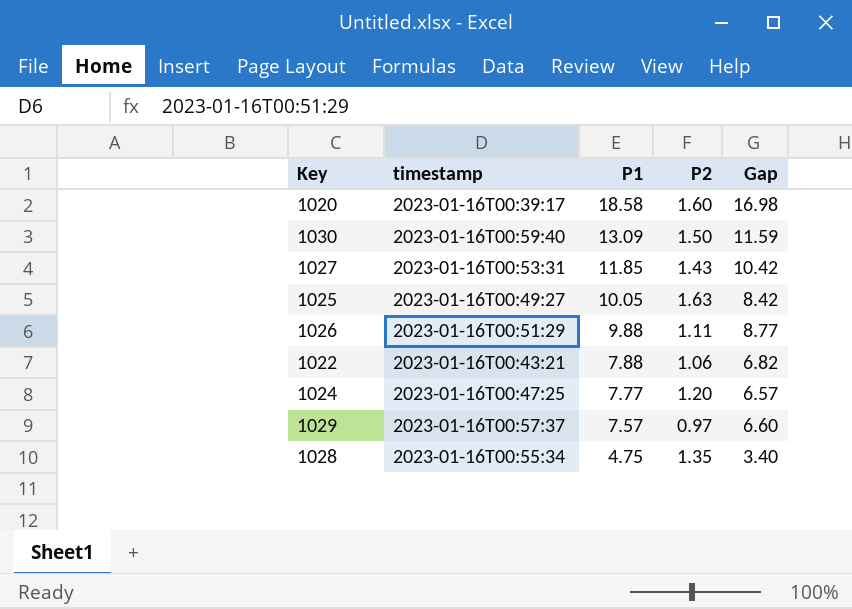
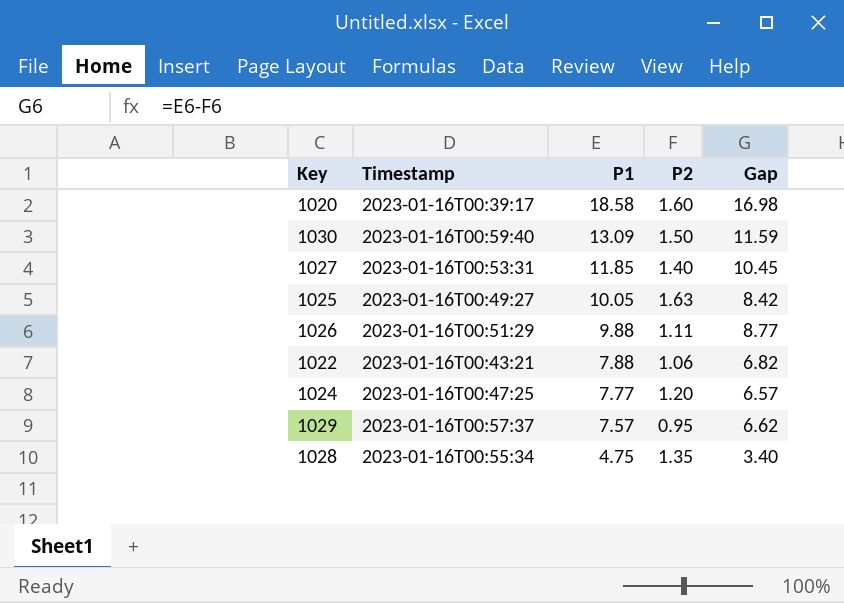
column name: timestamp -> Timestamp
1027 | P2: 1.43 -> 1.40
1027 | Gap: 10.42 -> 10.45
1029 | P2: 0.97 -> 0.95
1029 | Gap: 6.60 -> 6.62

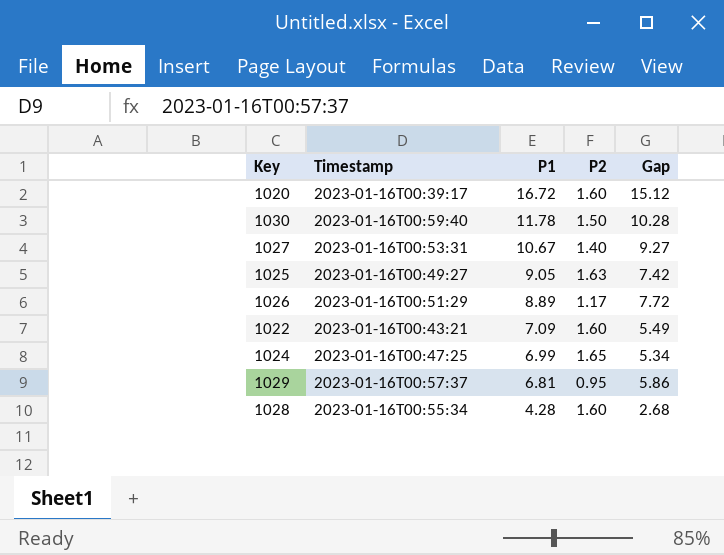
1020 | P1: 18.58 -> 16.72
1020 | Gap: 16.98 -> 15.12
1030 | P1: 13.09 -> 11.78
1030 | Gap: 11.59 -> 10.28
1027 | P1: 11.85 -> 10.67
1027 | Gap: 10.45 -> 9.27
1025 | P1: 10.05 -> 9.05
1025 | Gap: 8.42 -> 7.42
1026 | P1: 9.88 -> 8.89
1026 | P2: 1.11 -> 1.17
1026 | Gap: 8.77 -> 7.72
1022 | P1: 7.88 -> 7.09
1022 | P2: 1.06 -> 1.60
1022 | Gap: 6.82 -> 5.49
1024 | P1: 7.77 -> 6.99
1024 | P2: 1.20 -> 1.65
1024 | Gap: 6.57 -> 5.34
1029 | P1: 7.57 -> 6.81
1029 | Gap: 6.62 -> 5.86
1028 | P1: 4.75 -> 4.28
1028 | P2: 1.35 -> 1.60
1028 | Gap: 3.40 -> 2.68

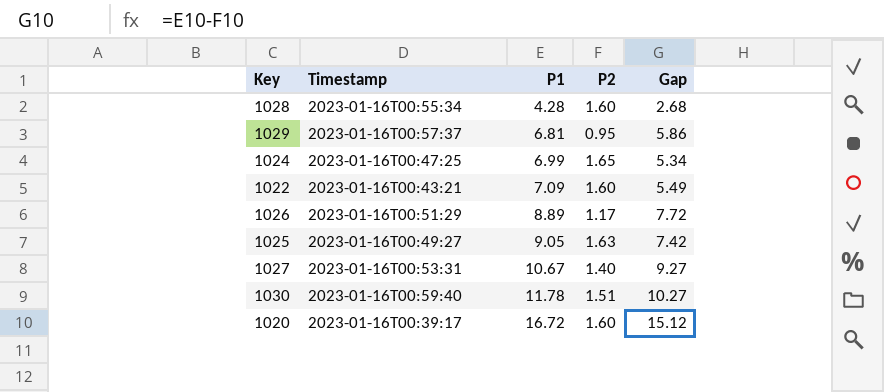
row order: P1 descending -> P1 ascending
1030 | P2: 1.50 -> 1.51
1030 | Gap: 10.28 -> 10.27

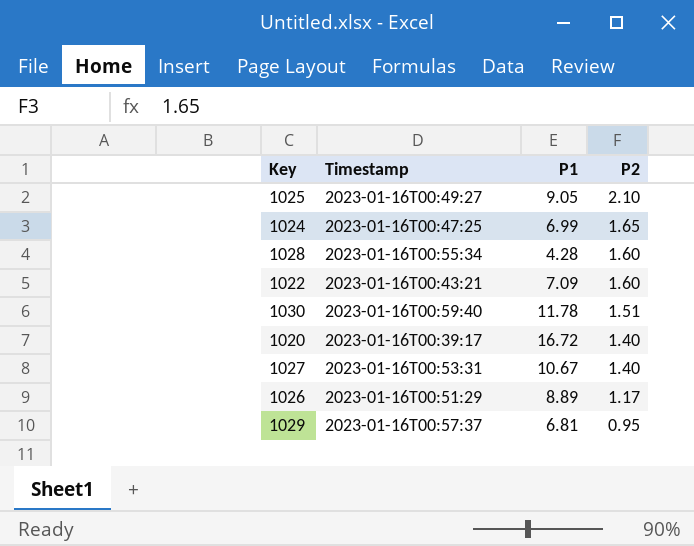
row order: P1 ascending -> P2 descending
column Gap | formula: [P1] - [P2] -> none
1025 | P2: 1.63 -> 2.10
1020 | P2: 1.60 -> 1.40

